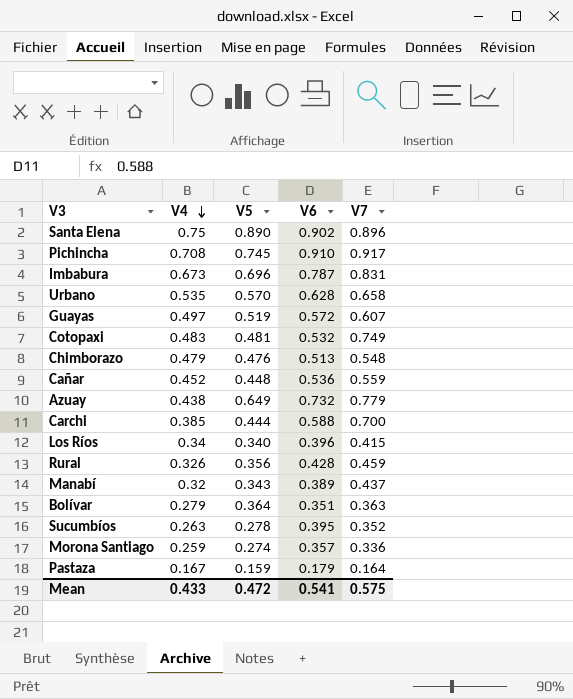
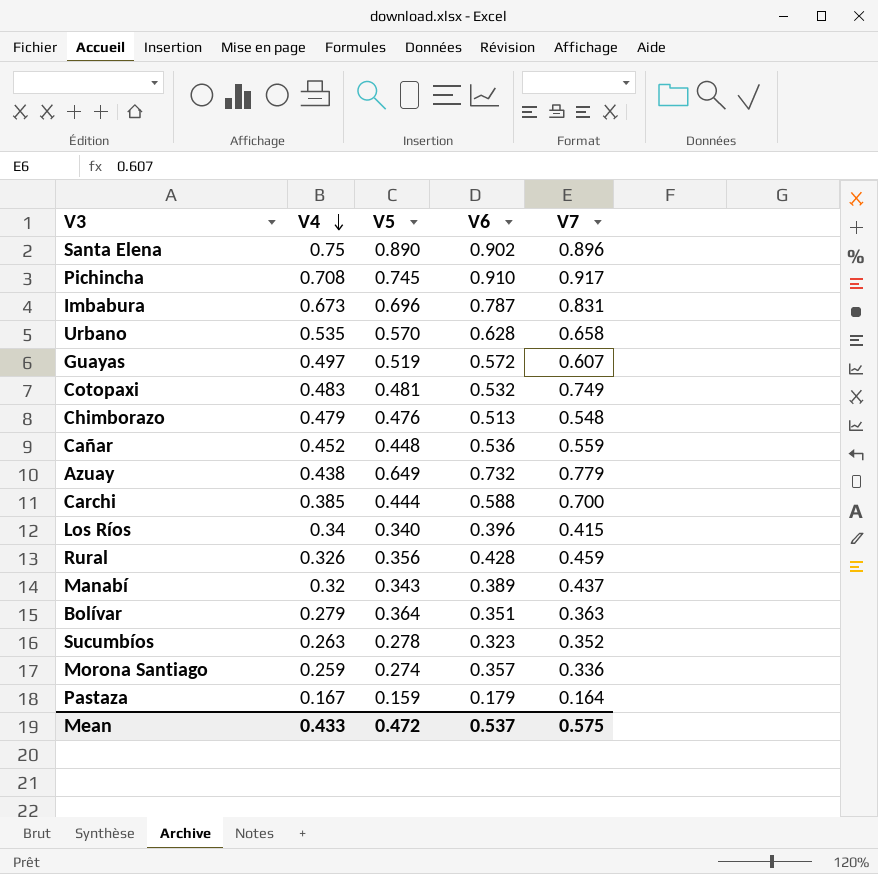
Sucumbíos | V6: 0.395 -> 0.323
Mean | V6: 0.541 -> 0.537

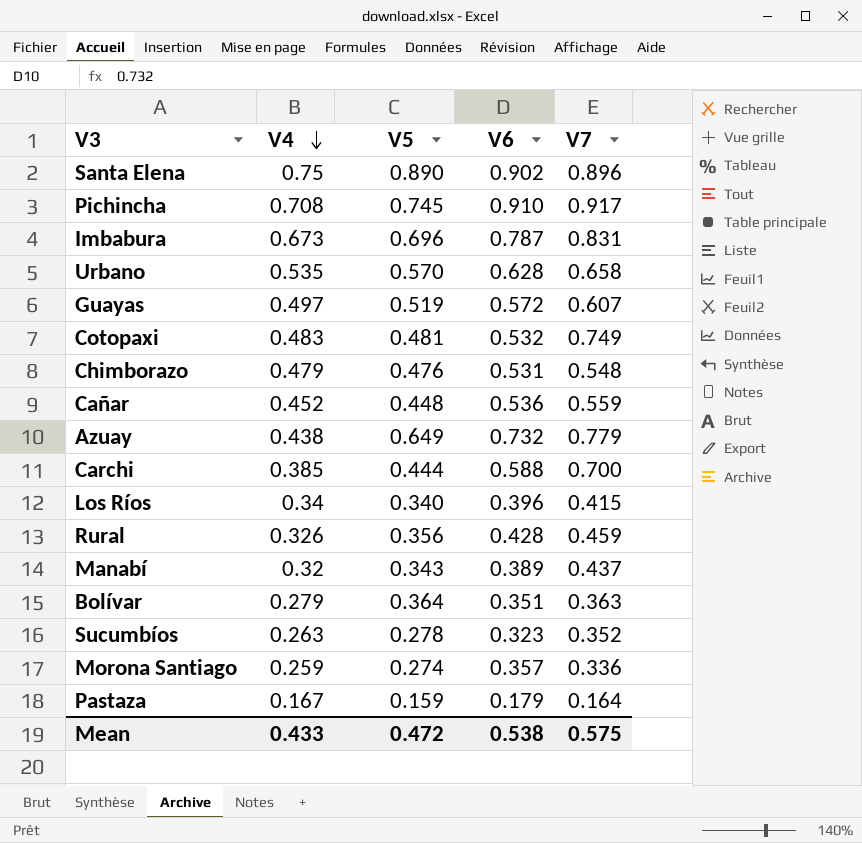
Chimborazo | V6: 0.513 -> 0.531
Mean | V6: 0.537 -> 0.538

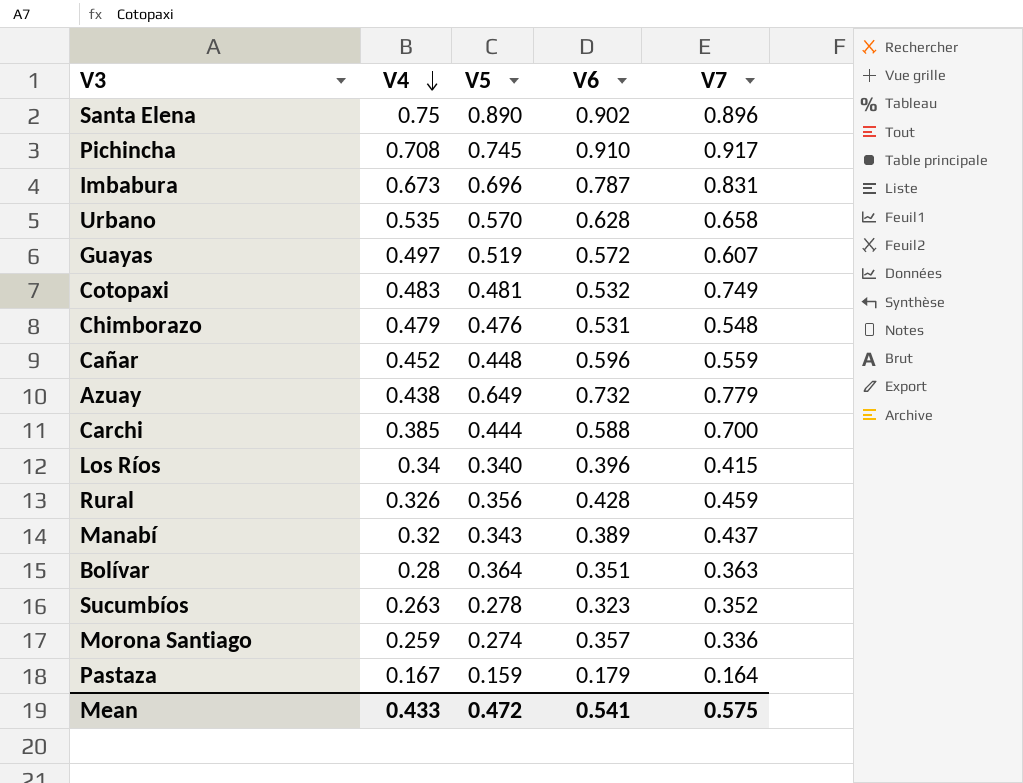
Cañar | V6: 0.536 -> 0.596
Bolívar | V4: 0.279 -> 0.28
Mean | V6: 0.538 -> 0.541

